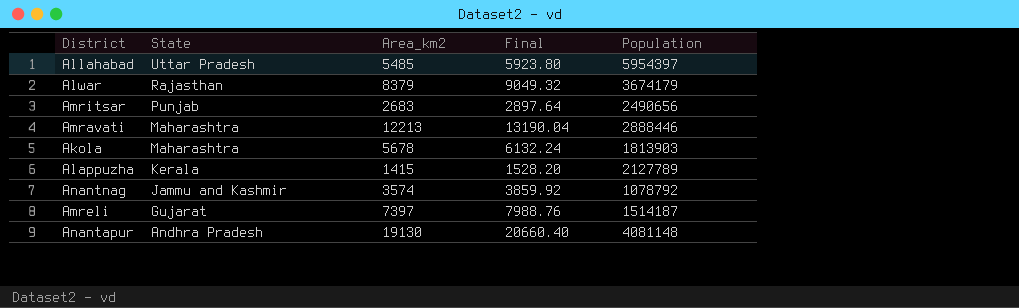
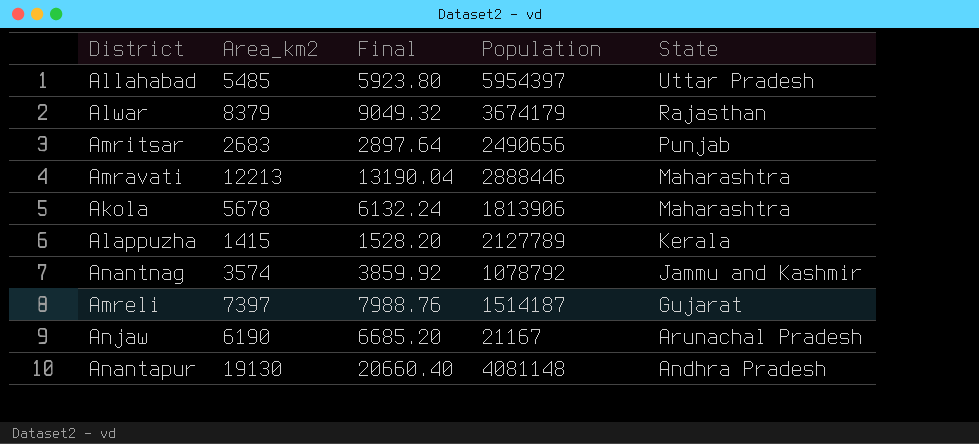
column State | position: 2 -> 5
Akola | Population: 1813903 -> 1813906
row Anjaw: none -> 6190 | 6685.20 | 21167 | Arunachal Pradesh

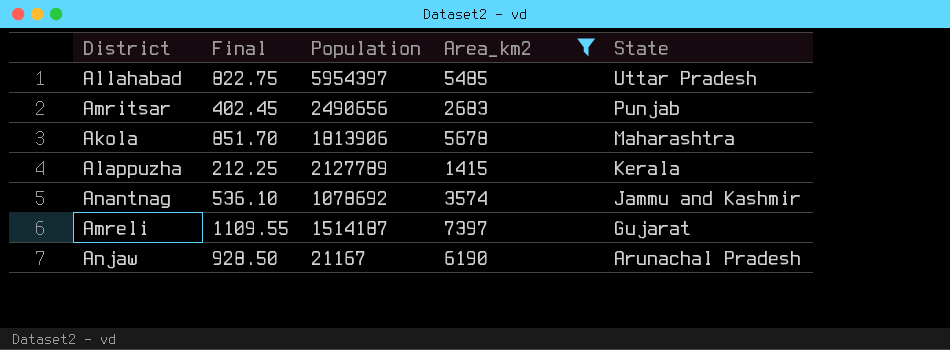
filter: none -> Area_km2 <= 7397
column Final | formula: [Area_km2] * 1.08 -> [Area_km2] * 0.15
column Area_km2 | position: 2 -> 4
Anantnag | Population: 1078792 -> 1078692

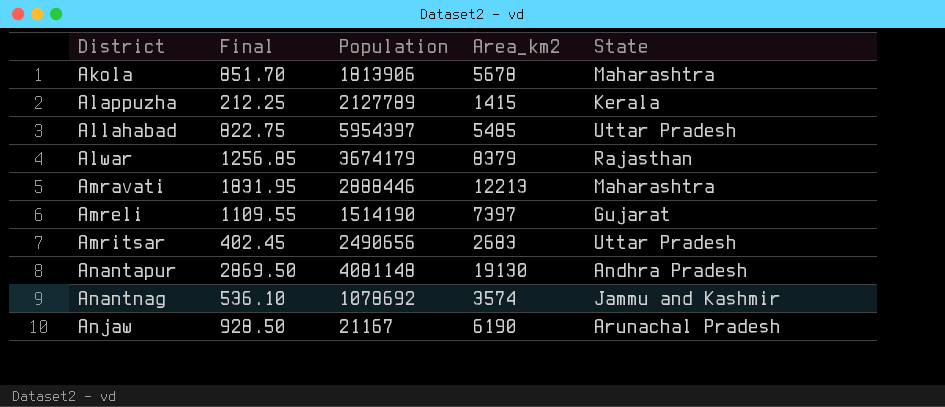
filter: Area_km2 <= 7397 -> none
row order: State descending -> District ascending
Amreli | Population: 1514187 -> 1514190
Amritsar | State: Punjab -> Uttar Pradesh

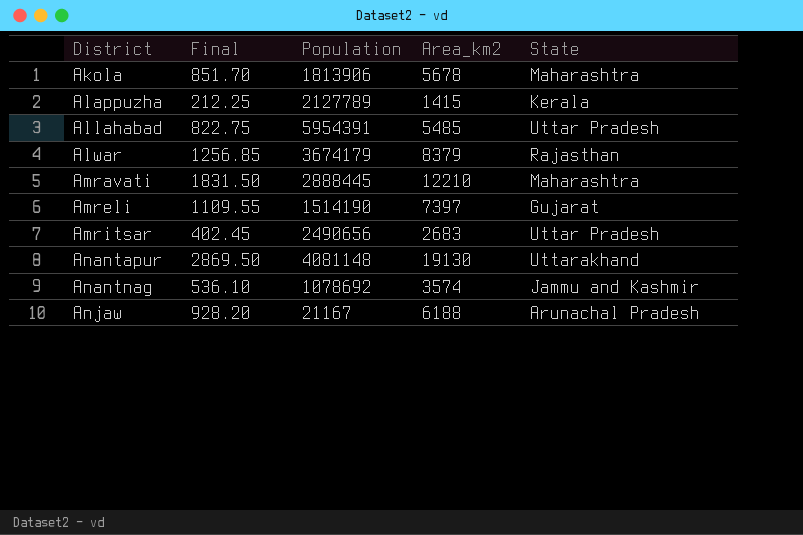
Allahabad | Population: 5954397 -> 5954391
Amravati | Final: 1831.95 -> 1831.50
Amravati | Population: 2888446 -> 2888445
Amravati | Area_km2: 12213 -> 12210
Anantapur | State: Andhra Pradesh -> Uttarakhand
Anjaw | Final: 928.50 -> 928.20
Anjaw | Area_km2: 6190 -> 6188

